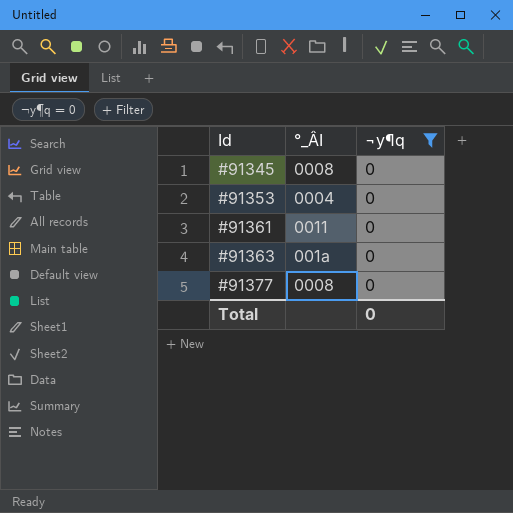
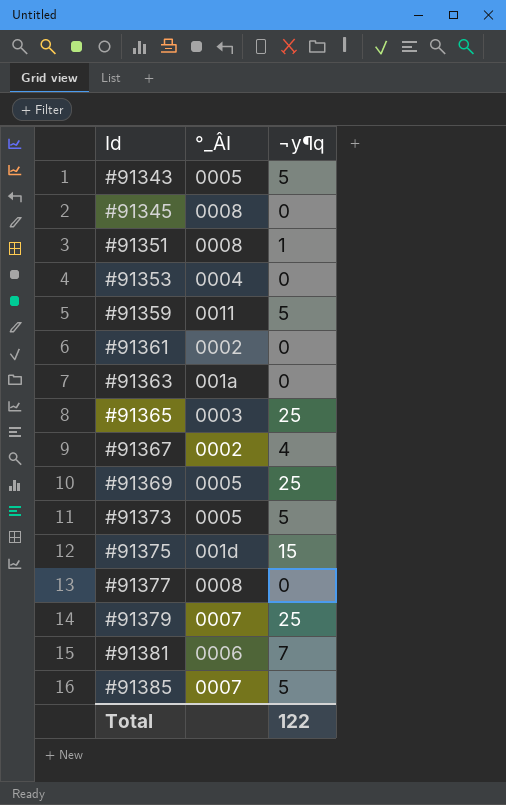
filter: ¬y¶q = 0 -> none
#91361 | °_ÂI: 0011 -> 0002
Total | ¬y¶q: 0 -> 122

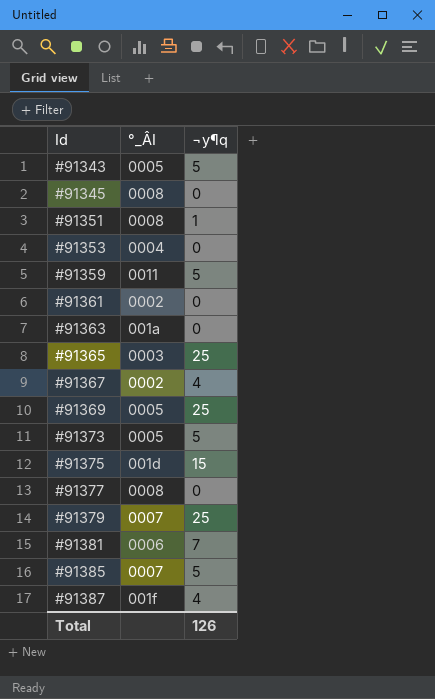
row #91387: none -> 001f | 4
Total | ¬y¶q: 122 -> 126

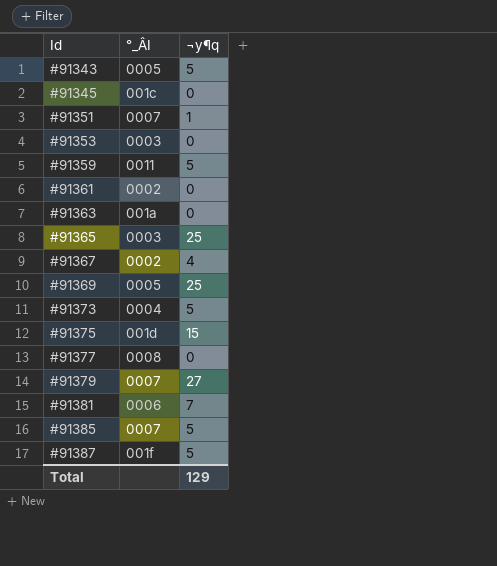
#91345 | °_ÂI: 0008 -> 001c
#91351 | °_ÂI: 0008 -> 0007
#91353 | °_ÂI: 0004 -> 0003
#91373 | °_ÂI: 0005 -> 0004
#91379 | ¬y¶q: 25 -> 27
#91387 | ¬y¶q: 4 -> 5
Total | ¬y¶q: 126 -> 129

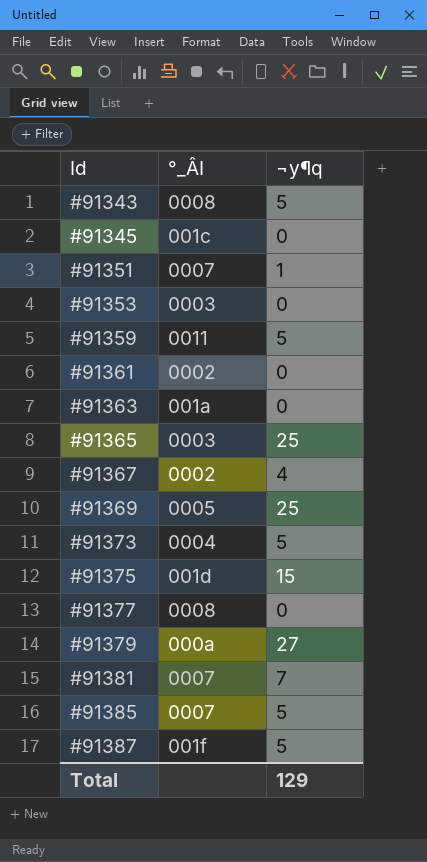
#91343 | °_ÂI: 0005 -> 0008
#91379 | °_ÂI: 0007 -> 000a
#91381 | °_ÂI: 0006 -> 0007

